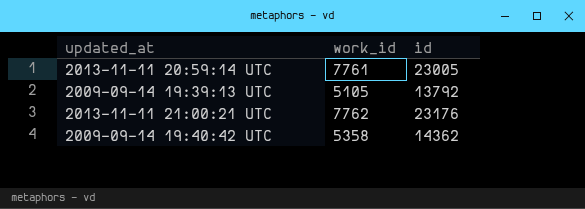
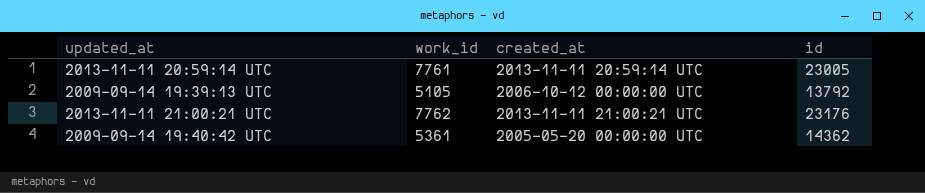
column created_at | position: none -> 3
2009-09-14 19:40:42 UTC | work_id: 5358 -> 5361

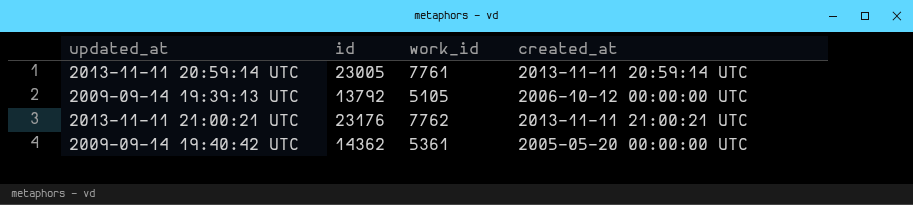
column id | position: 4 -> 2

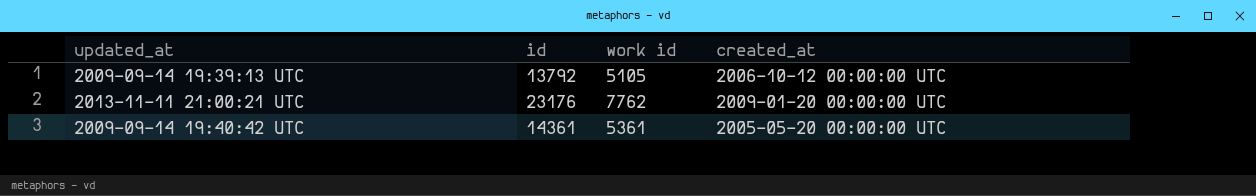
column name: work_id -> work id
row 2013-11-11 20:59:14 UTC: 23005 | 7761 | 2013-11-11 20:59:14 UTC -> none
2013-11-11 21:00:21 UTC | created_at: 2013-11-11 21:00:21 UTC -> 2009-01-20 00:00:00 UTC
2009-09-14 19:40:42 UTC | id: 14362 -> 14361

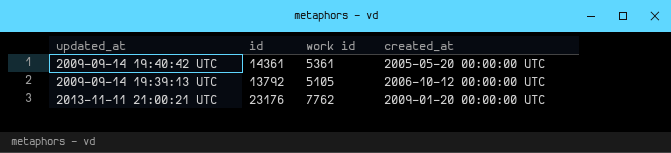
row order: none -> created_at ascending

